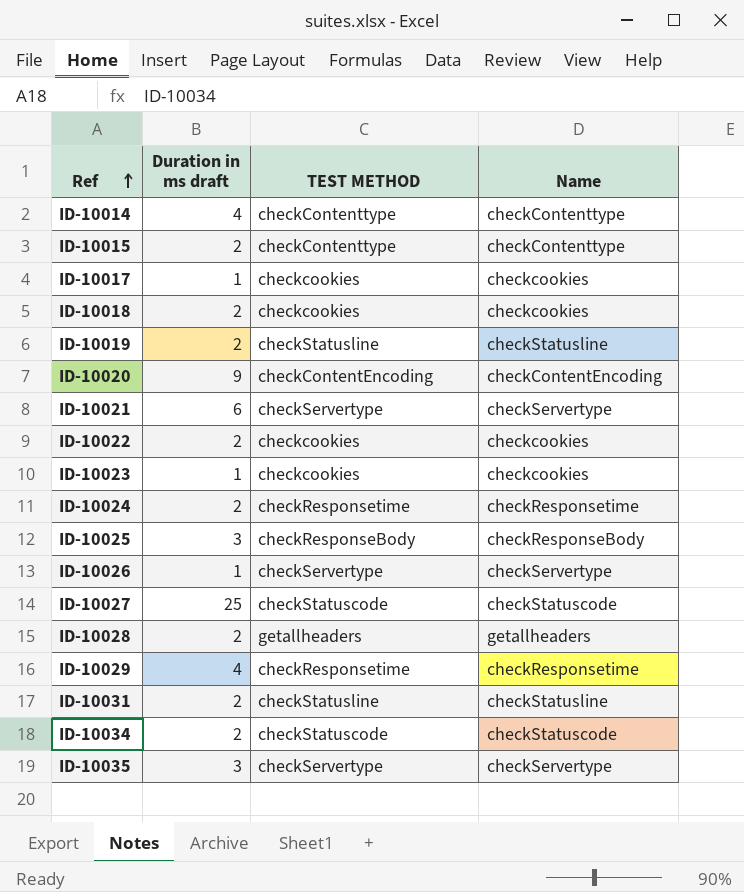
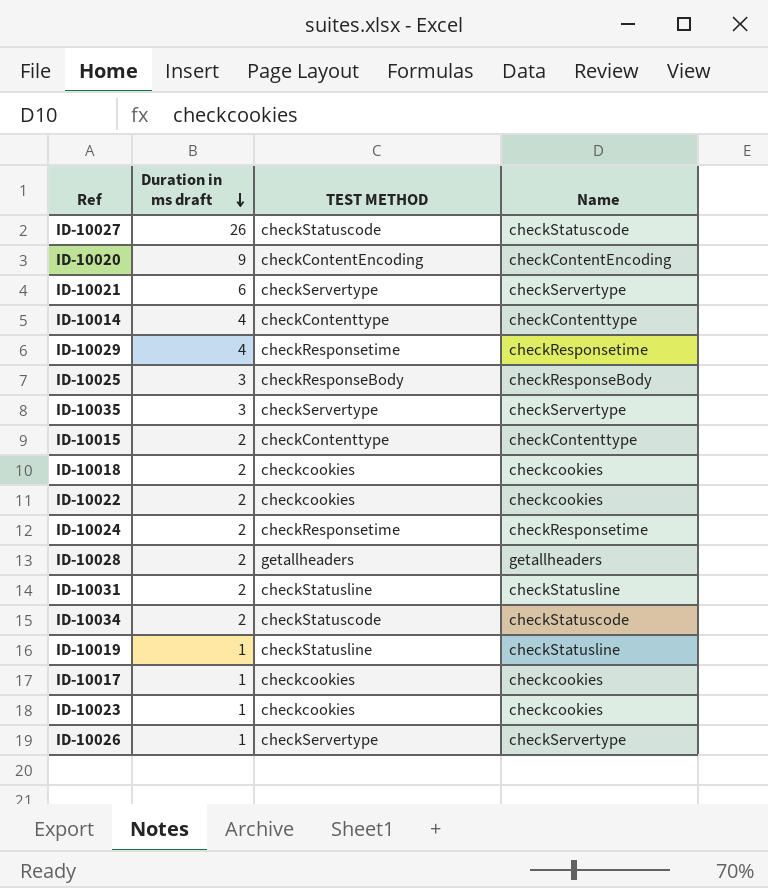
row order: Ref ascending -> Duration in ms draft descending
ID-10027 | Duration in ms draft: 25 -> 26
ID-10019 | Duration in ms draft: 2 -> 1

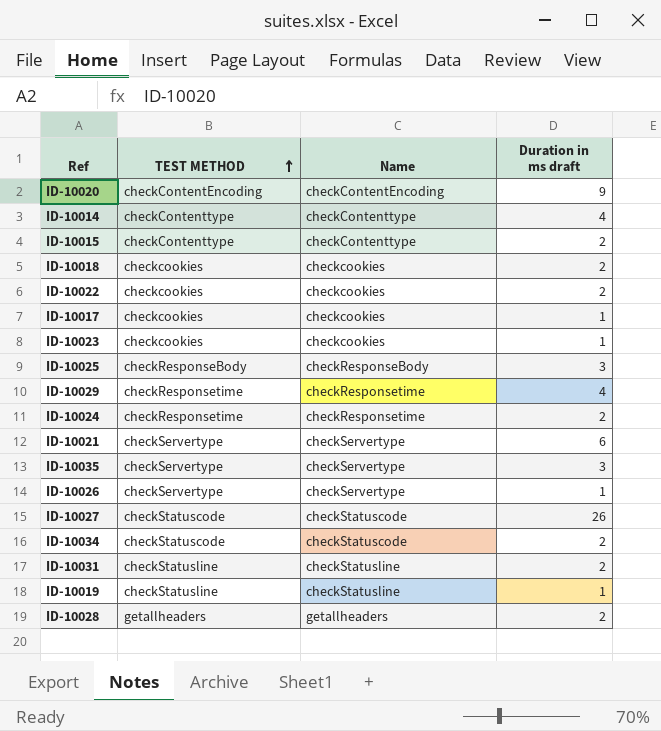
row order: Duration in ms draft descending -> TEST METHOD ascending
column Duration in ms draft | position: 2 -> 4

